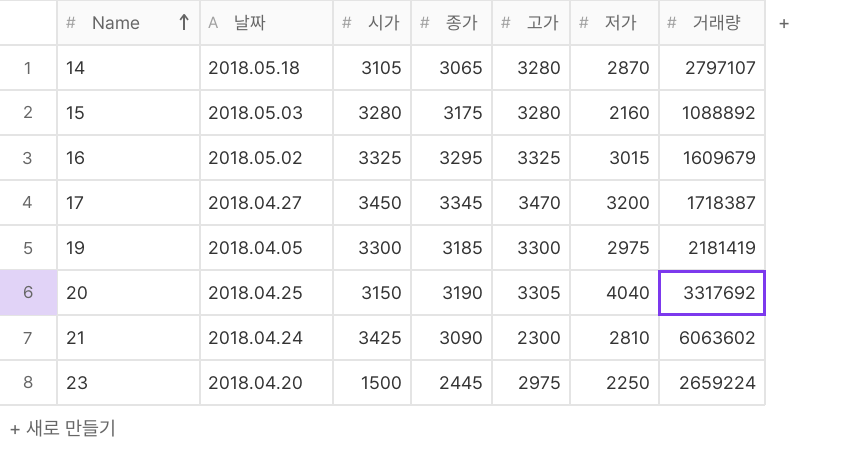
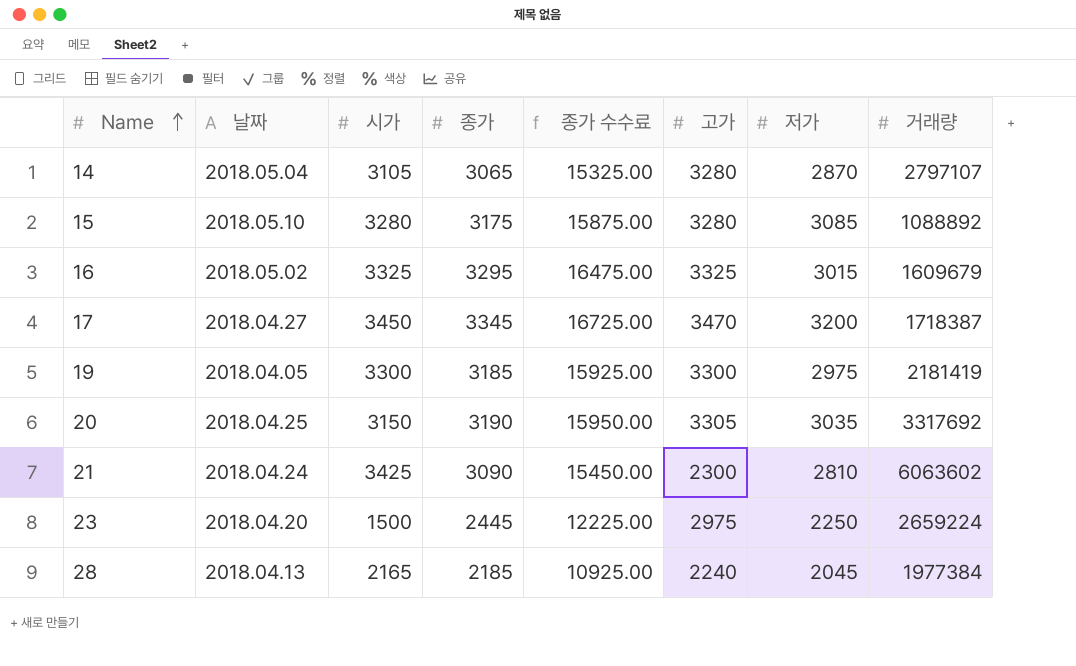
column 종가 수수료 | formula: none -> [종가] * 5
14 | 날짜: 2018.05.18 -> 2018.05.04
15 | 날짜: 2018.05.03 -> 2018.05.10
15 | 저가: 2160 -> 3085
20 | 저가: 4040 -> 3035
row 28: none -> 2018.04.13 | 2165 | 2185 | 10925.00 | 2240 | 2045 | 1977384

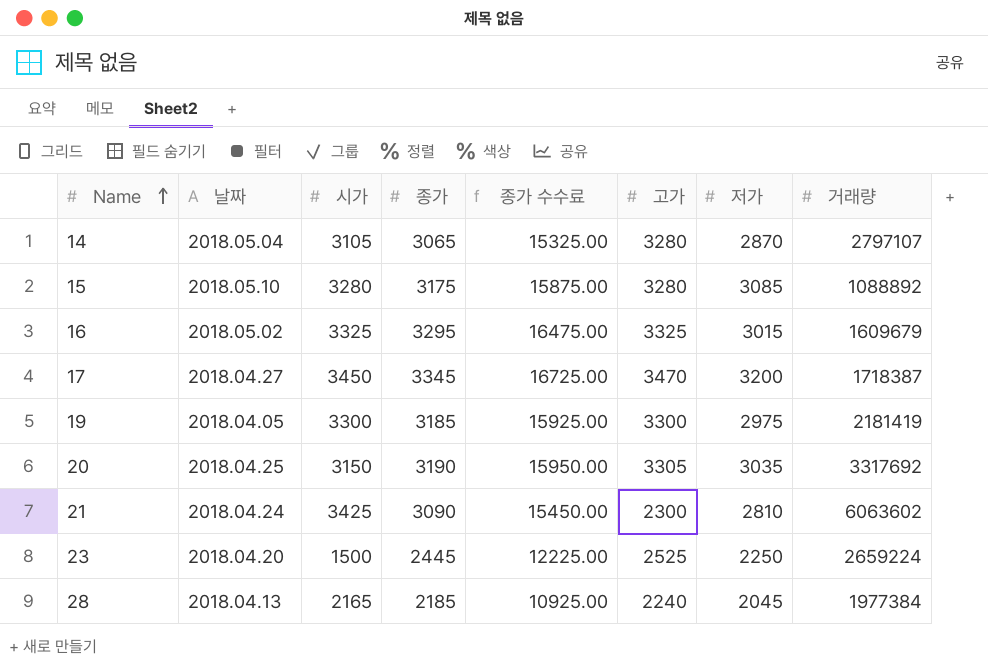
23 | 고가: 2975 -> 2525

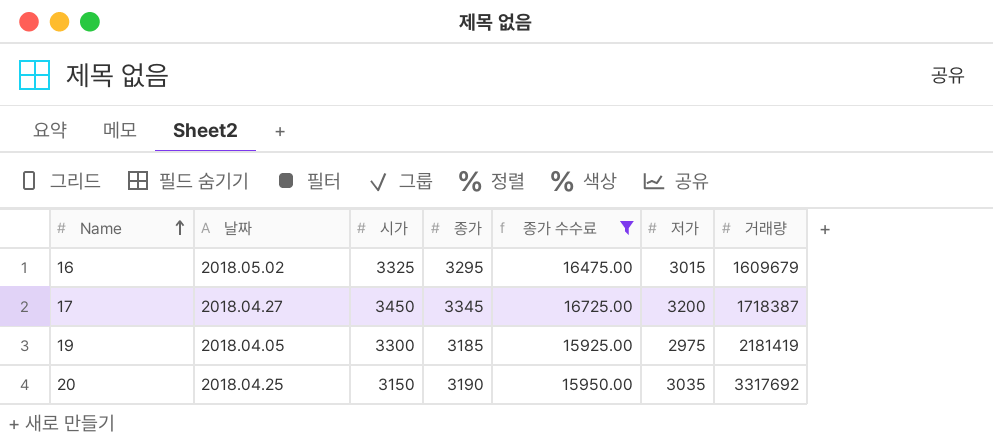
filter: none -> 종가 수수료 >= 15925.00
column 고가 | position: 6 -> none

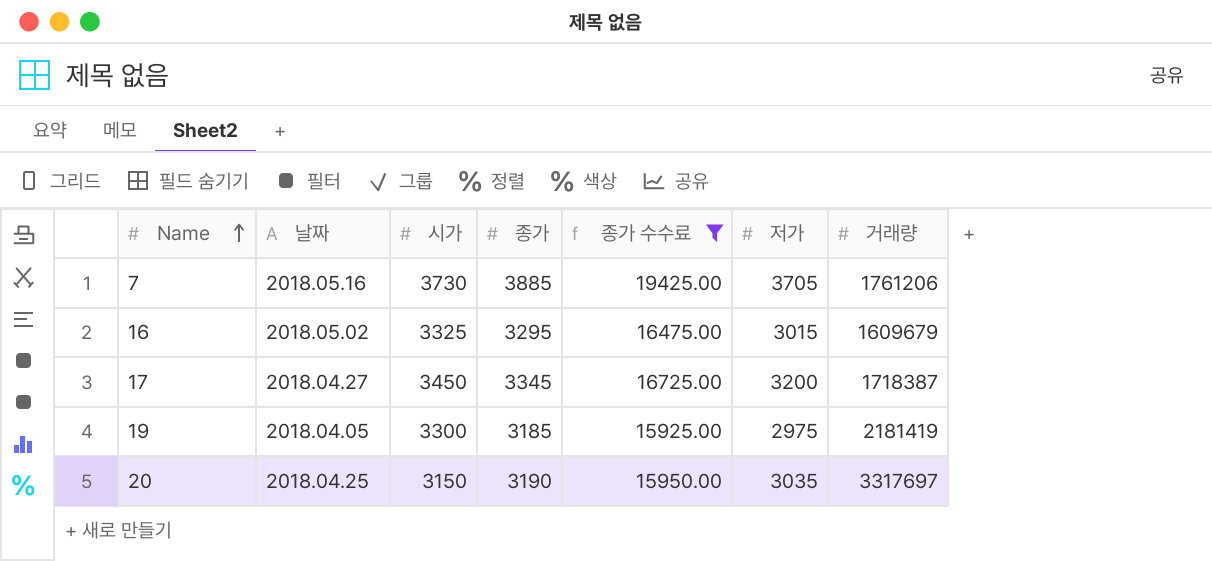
row 7: none -> 2018.05.16 | 3730 | 3885 | 19425.00 | 3705 | 1761206
20 | 거래량: 3317692 -> 3317697

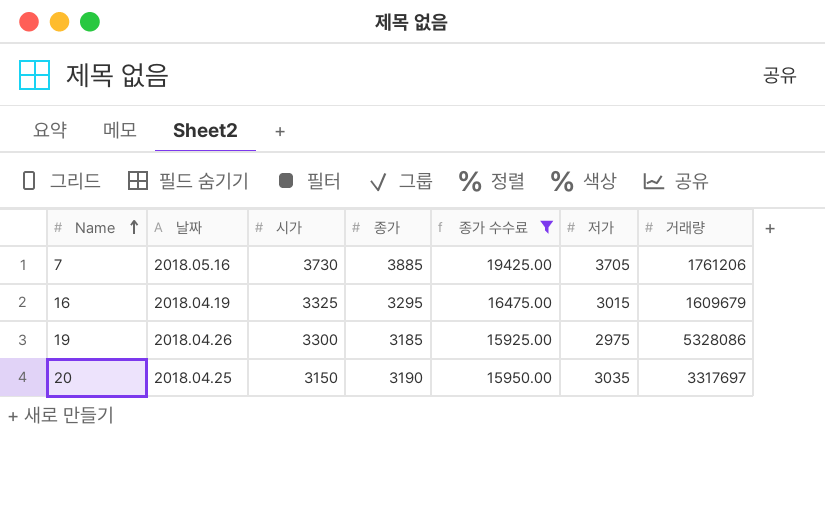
row 17: 2018.04.27 | 3450 | 3345 | 16725.00 | 3200 | 1718387 -> none
16 | 날짜: 2018.05.02 -> 2018.04.19
19 | 날짜: 2018.04.05 -> 2018.04.26
19 | 거래량: 2181419 -> 5328086

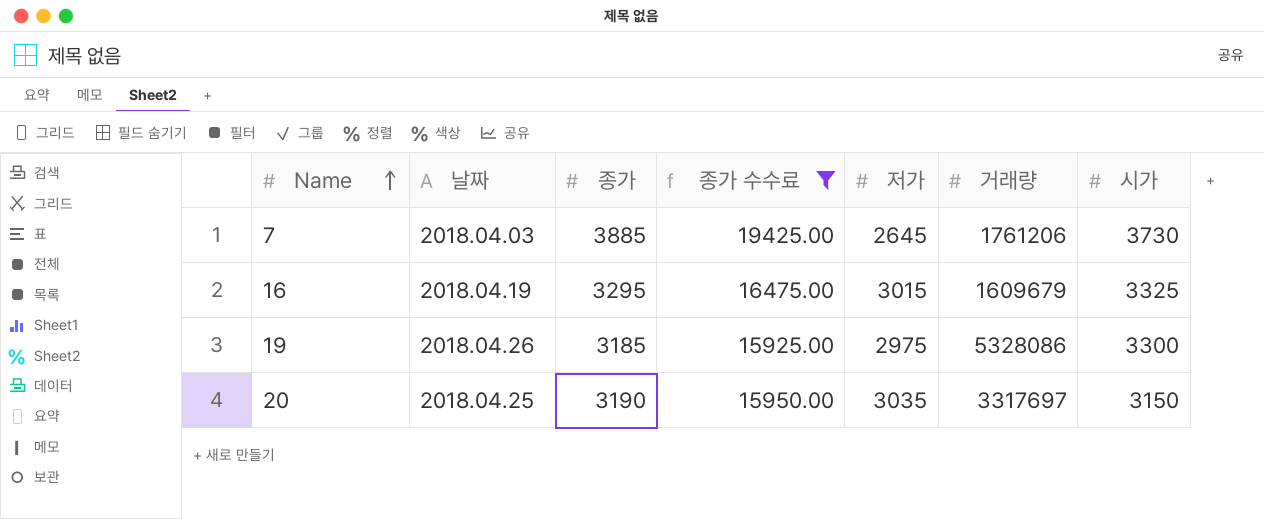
column 시가 | position: 3 -> 7
7 | 날짜: 2018.05.16 -> 2018.04.03
7 | 저가: 3705 -> 2645

